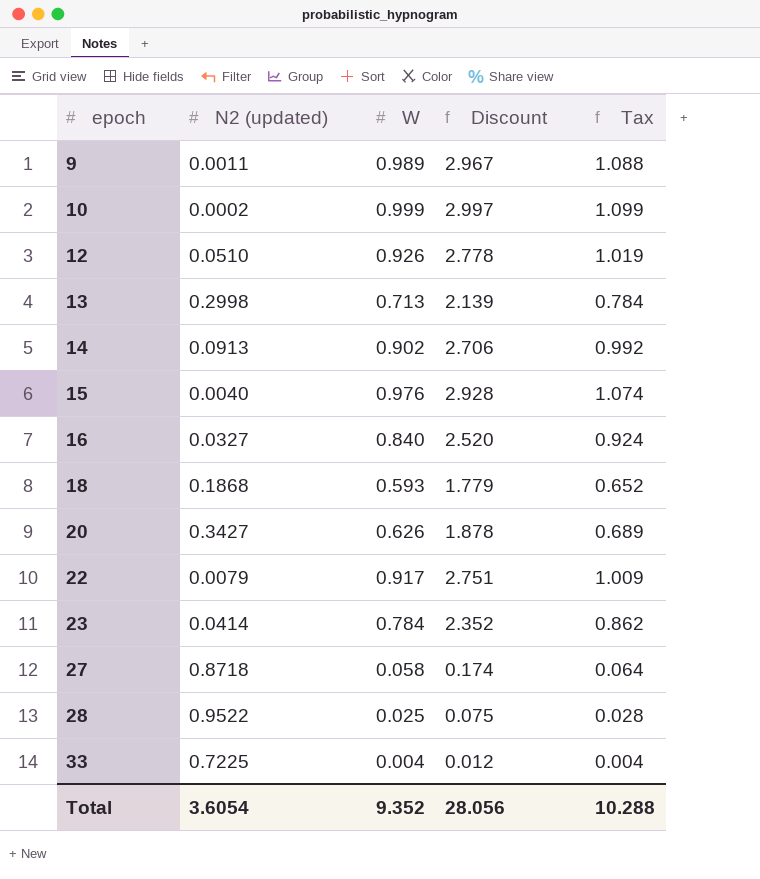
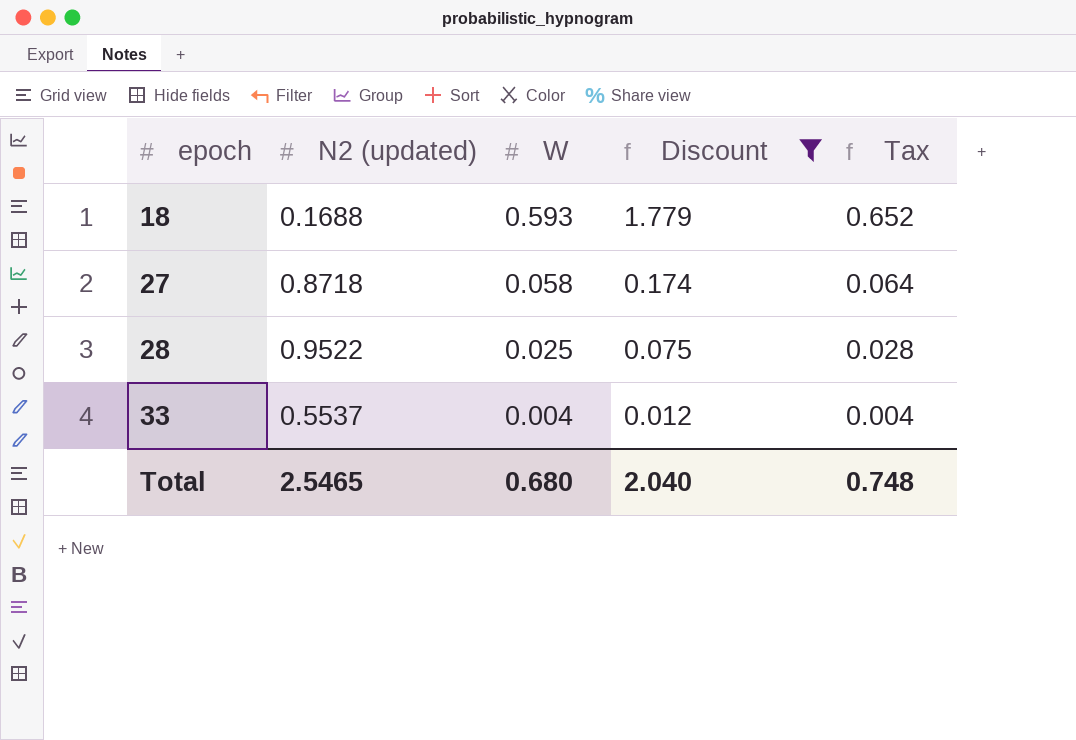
filter: none -> Discount <= 1.779
18 | N2 (updated): 0.1868 -> 0.1688
33 | N2 (updated): 0.7225 -> 0.5537
Total | N2 (updated): 3.6054 -> 2.5465
Total | W: 9.352 -> 0.680
Total | Discount: 28.056 -> 2.040
Total | Tax: 10.288 -> 0.748

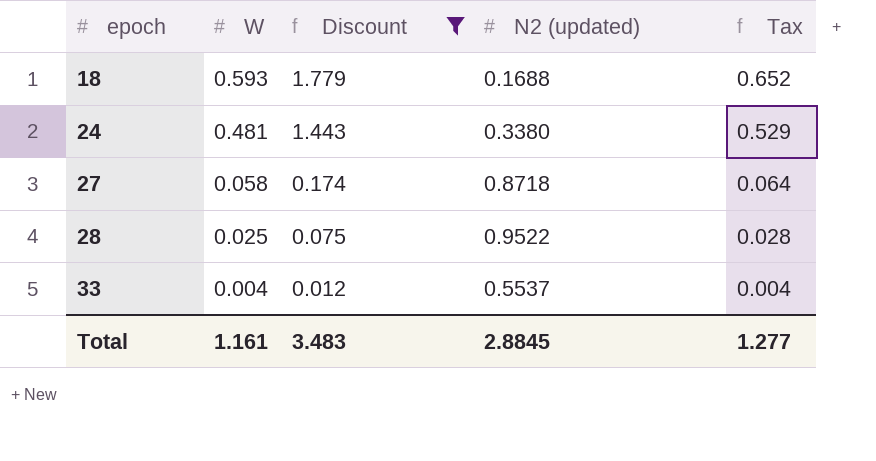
column N2 (updated) | position: 2 -> 4
row 24: none -> 0.481 | 1.443 | 0.3380 | 0.529
Total | W: 0.680 -> 1.161
Total | Discount: 2.040 -> 3.483
Total | N2 (updated): 2.5465 -> 2.8845
Total | Tax: 0.748 -> 1.277

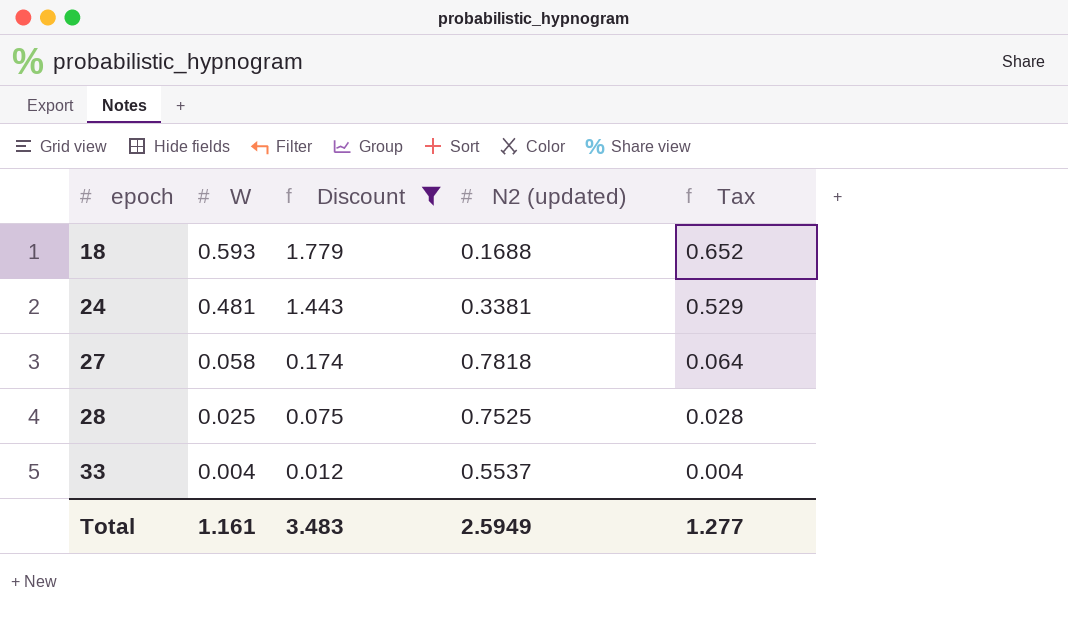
24 | N2 (updated): 0.3380 -> 0.3381
27 | N2 (updated): 0.8718 -> 0.7818
28 | N2 (updated): 0.9522 -> 0.7525
Total | N2 (updated): 2.8845 -> 2.5949

